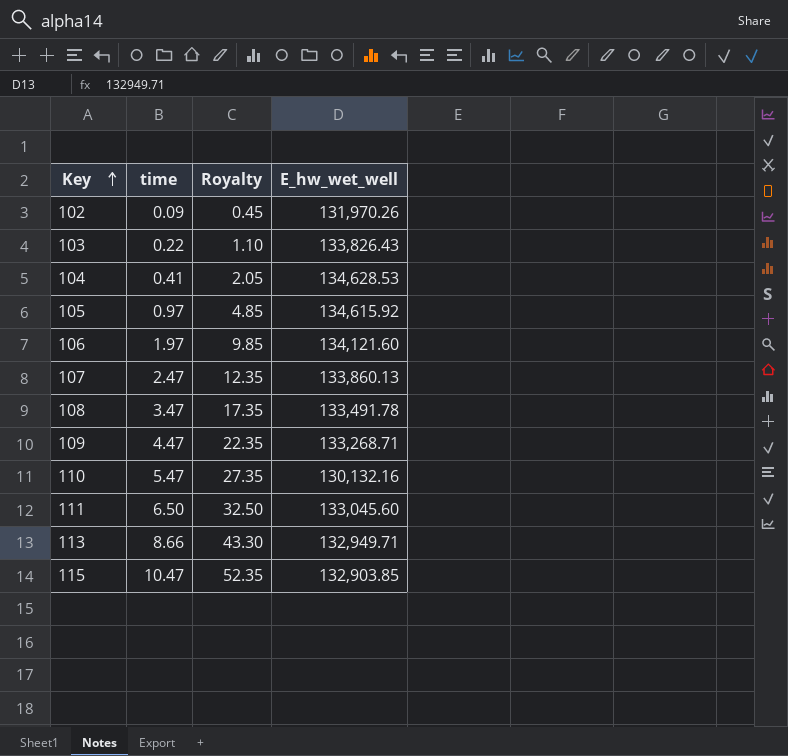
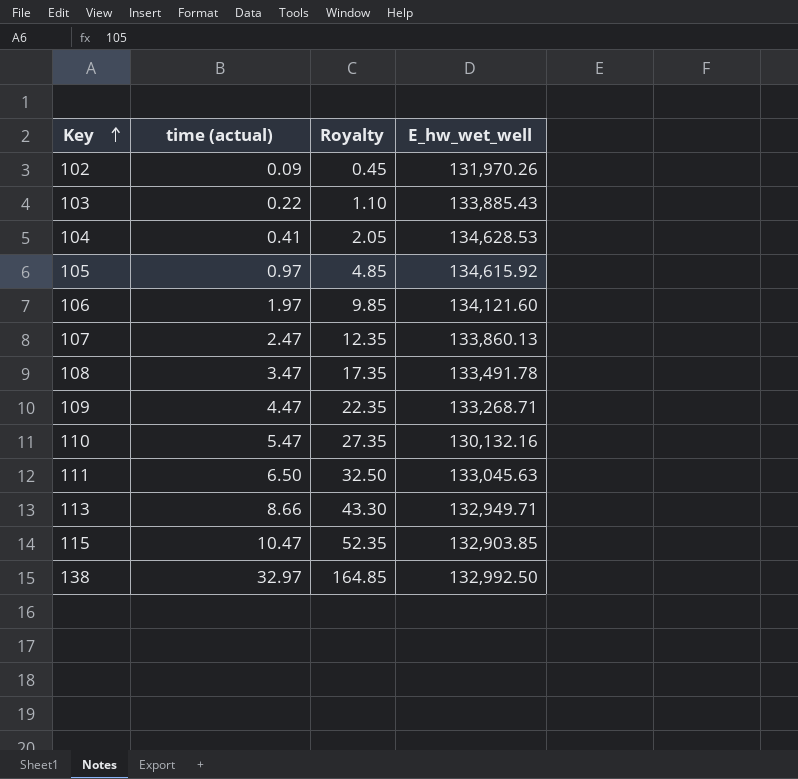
column name: time -> time (actual)
103 | E_hw_wet_well: 133,826.43 -> 133,885.43
111 | E_hw_wet_well: 133,045.60 -> 133,045.63
row 138: none -> 32.97 | 164.85 | 132,992.50

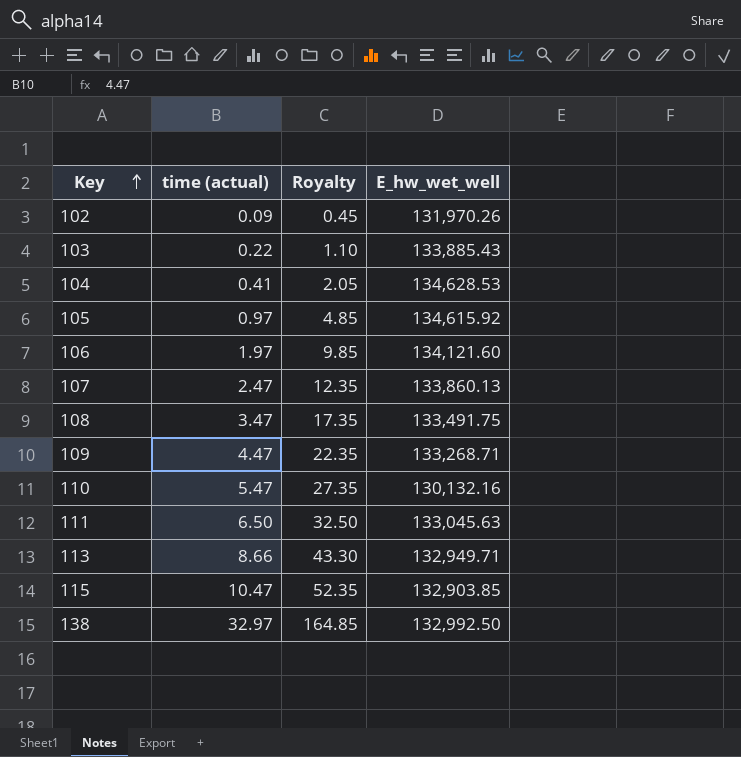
108 | E_hw_wet_well: 133,491.78 -> 133,491.75

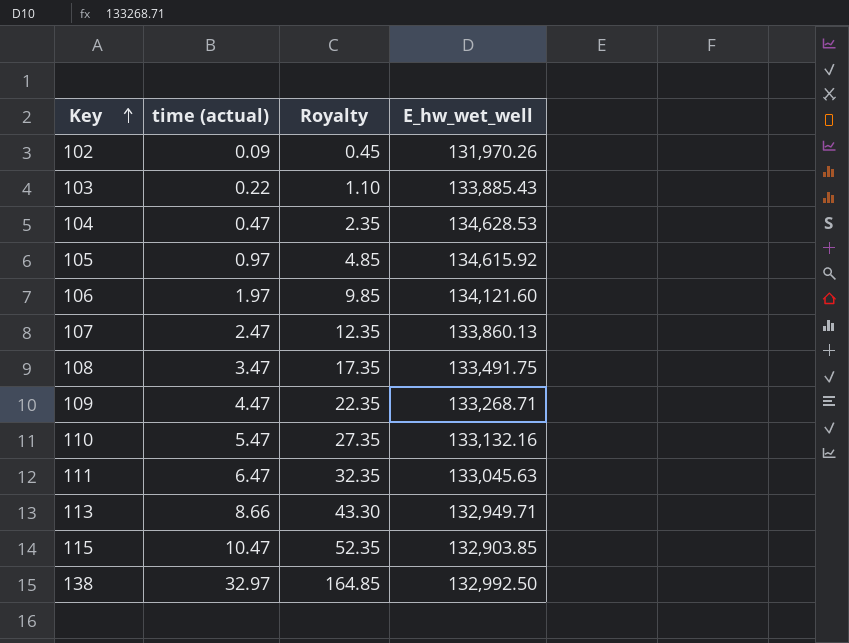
104 | time (actual): 0.41 -> 0.47
104 | Royalty: 2.05 -> 2.35
110 | E_hw_wet_well: 130,132.16 -> 133,132.16
111 | time (actual): 6.50 -> 6.47
111 | Royalty: 32.50 -> 32.35

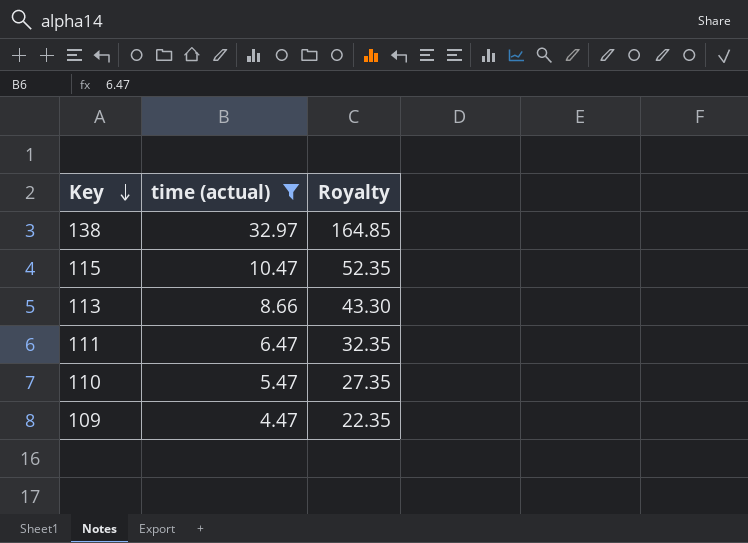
filter: none -> time (actual) >= 4.47
row order: Key ascending -> Key descending
column E_hw_wet_well | position: 4 -> none

